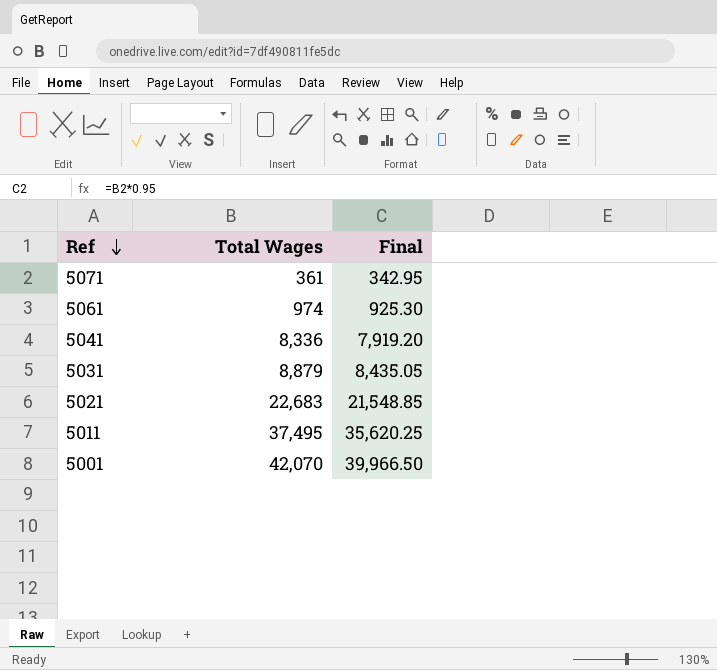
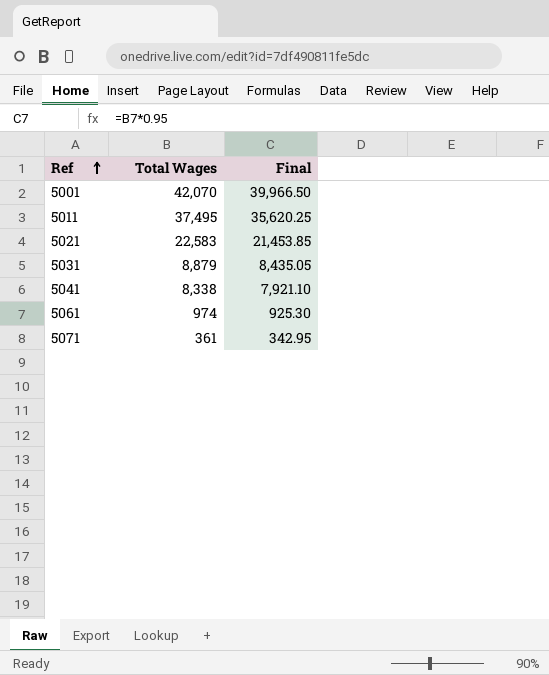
row order: Ref descending -> Ref ascending
5021 | Total Wages: 22,683 -> 22,583
5021 | Final: 21,548.85 -> 21,453.85
5041 | Total Wages: 8,336 -> 8,338
5041 | Final: 7,919.20 -> 7,921.10

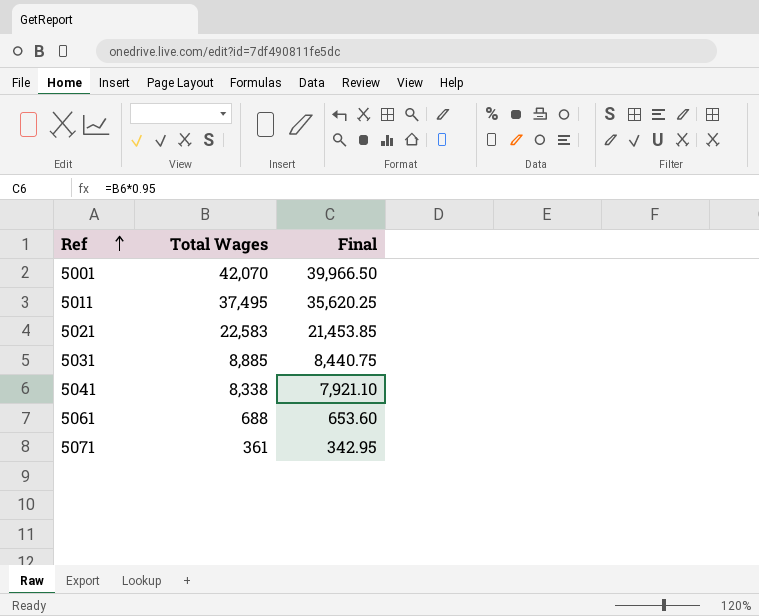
5031 | Total Wages: 8,879 -> 8,885
5031 | Final: 8,435.05 -> 8,440.75
5061 | Total Wages: 974 -> 688
5061 | Final: 925.30 -> 653.60

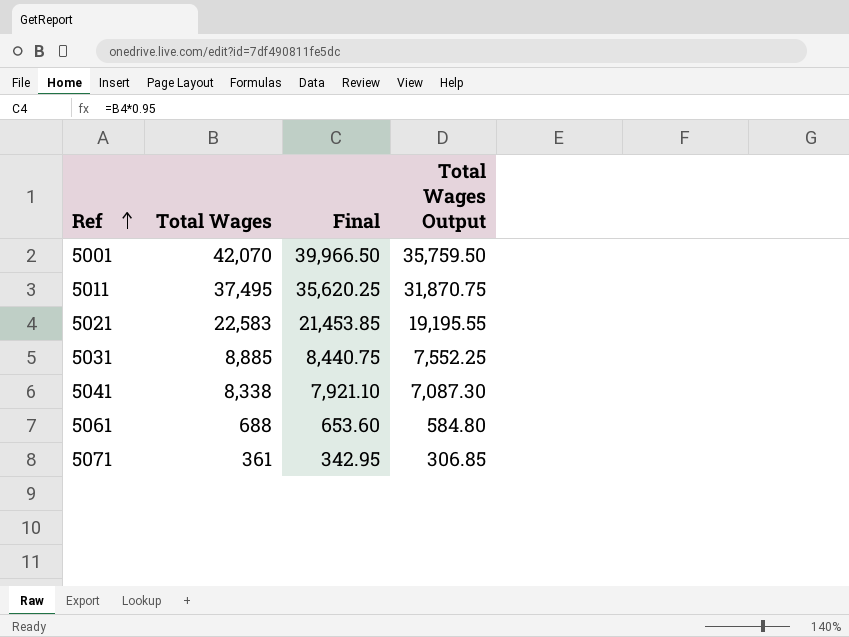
column Total Wages Output | formula: none -> [Total Wages] * 0.85

